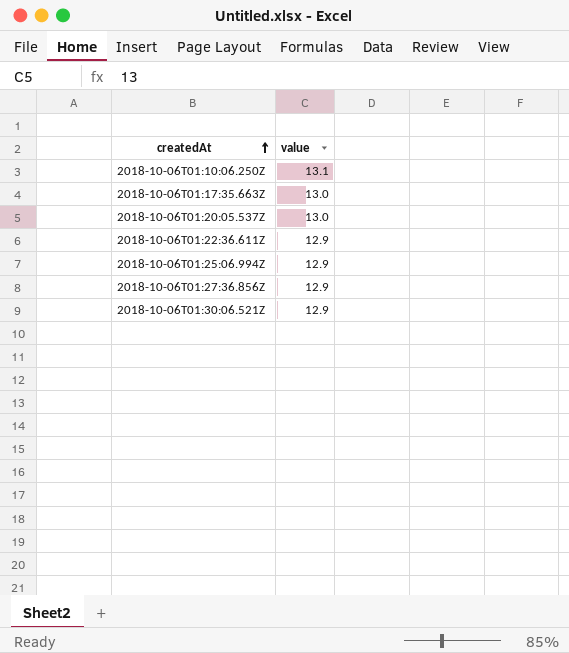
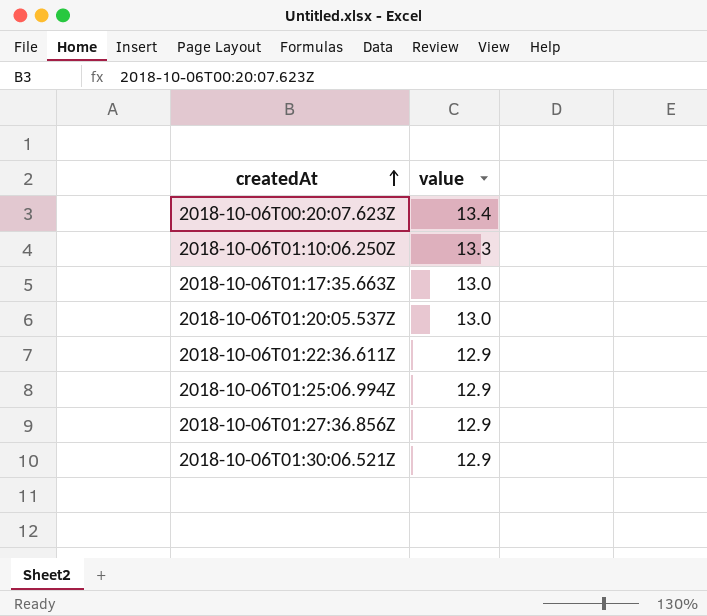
row 2018-10-06T00:20:07.623Z: none -> 13.4
2018-10-06T01:10:06.250Z | value: 13.1 -> 13.3

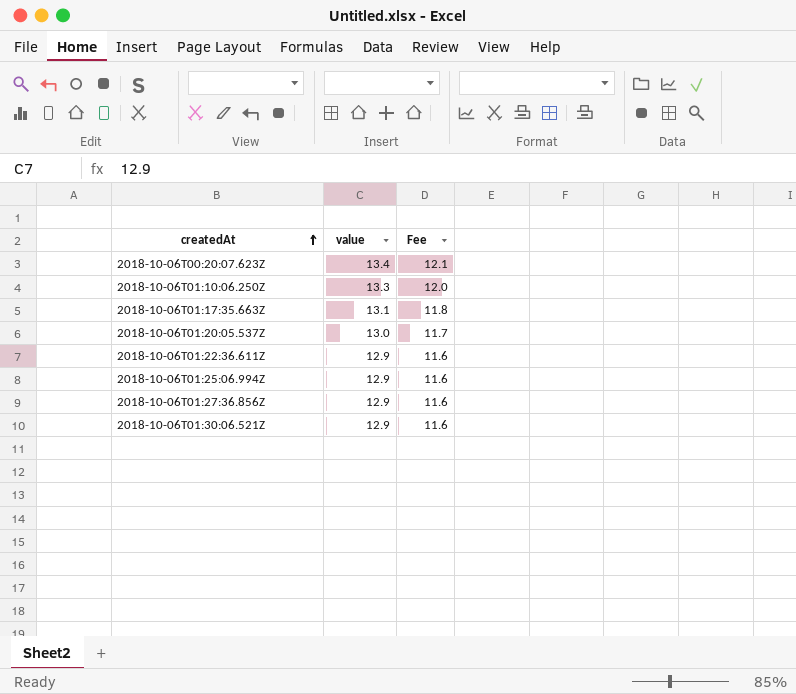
column Fee | formula: none -> [value] * 0.9
2018-10-06T01:17:35.663Z | value: 13.0 -> 13.1

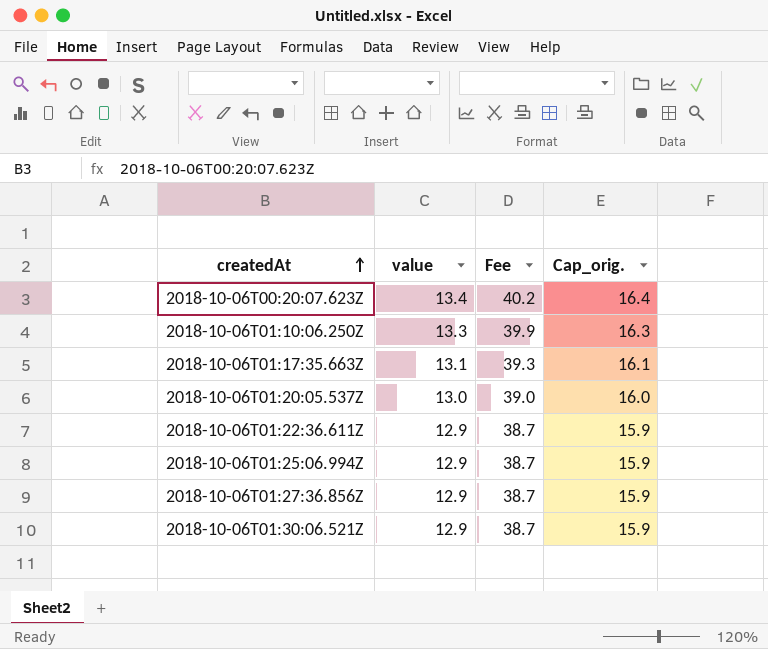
column Fee | formula: [value] * 0.9 -> [value] * 3
column Cap_orig. | formula: none -> [value] + 3

